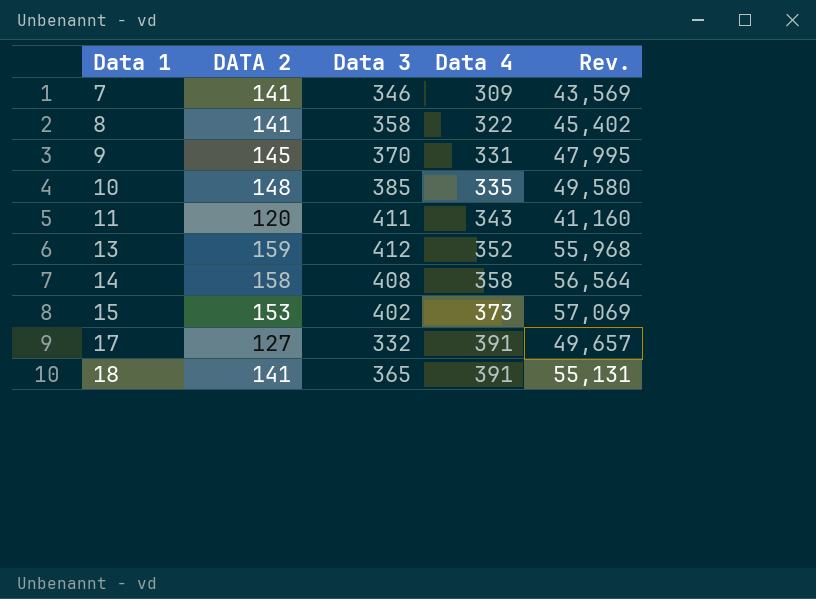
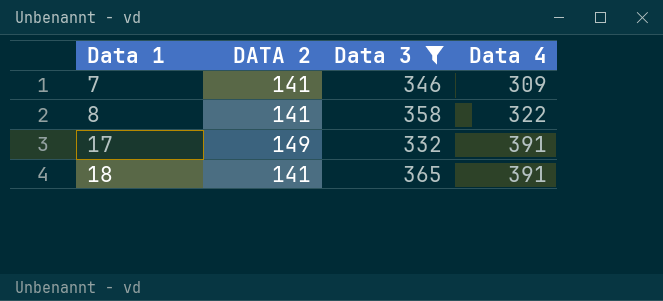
filter: none -> Data 3 <= 365
column Rev. | formula: [DATA 2] * [Data 4] -> none
17 | DATA 2: 127 -> 149

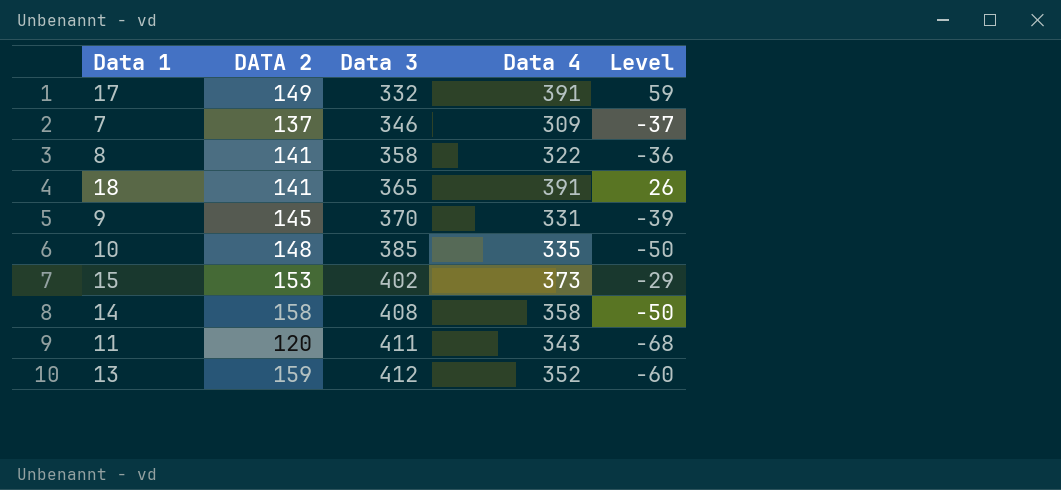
filter: Data 3 <= 365 -> none
row order: Data 1 ascending -> Data 3 ascending
column Level | formula: none -> [Data 4] - [Data 3]
7 | DATA 2: 141 -> 137

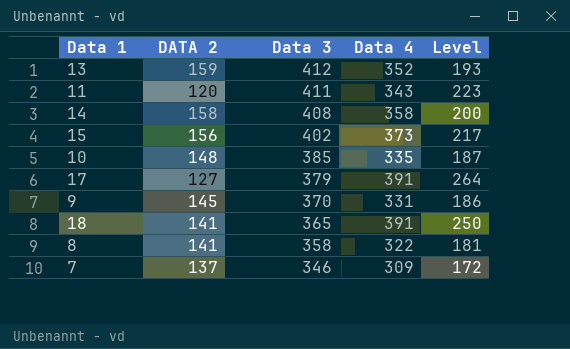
row order: Data 3 ascending -> Data 3 descending
column Level | formula: [Data 4] - [Data 3] -> [Data 4] - [DATA 2]
15 | DATA 2: 153 -> 156
17 | DATA 2: 149 -> 127
17 | Data 3: 332 -> 379

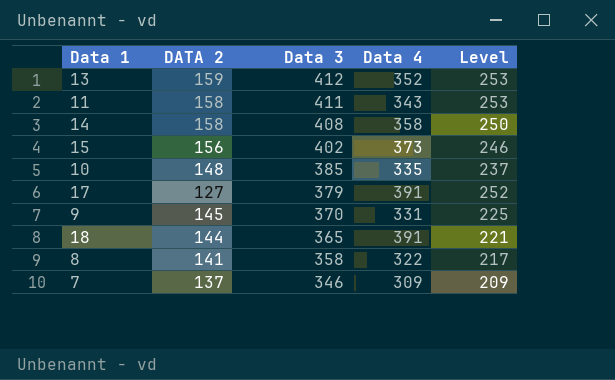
column Level | formula: [Data 4] - [DATA 2] -> [Data 3] - [DATA 2]
11 | DATA 2: 120 -> 158
18 | DATA 2: 141 -> 144

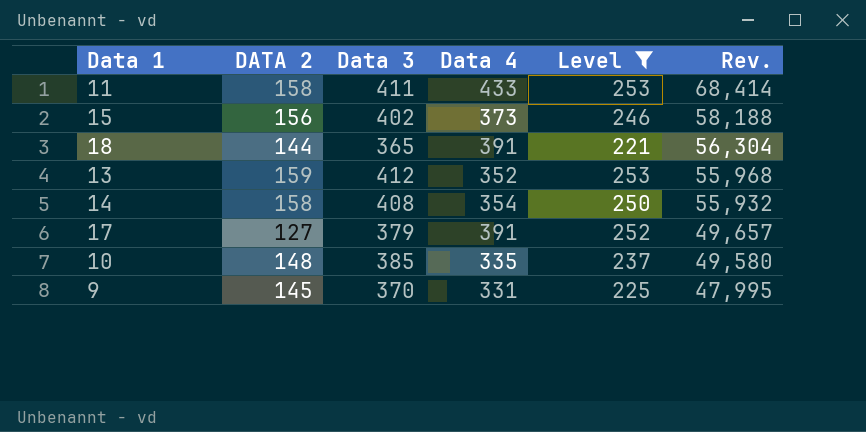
filter: none -> Level >= 221
row order: Data 3 descending -> Rev. descending
column Rev. | formula: none -> [DATA 2] * [Data 4]
11 | Data 4: 343 -> 433
14 | Data 4: 358 -> 354

